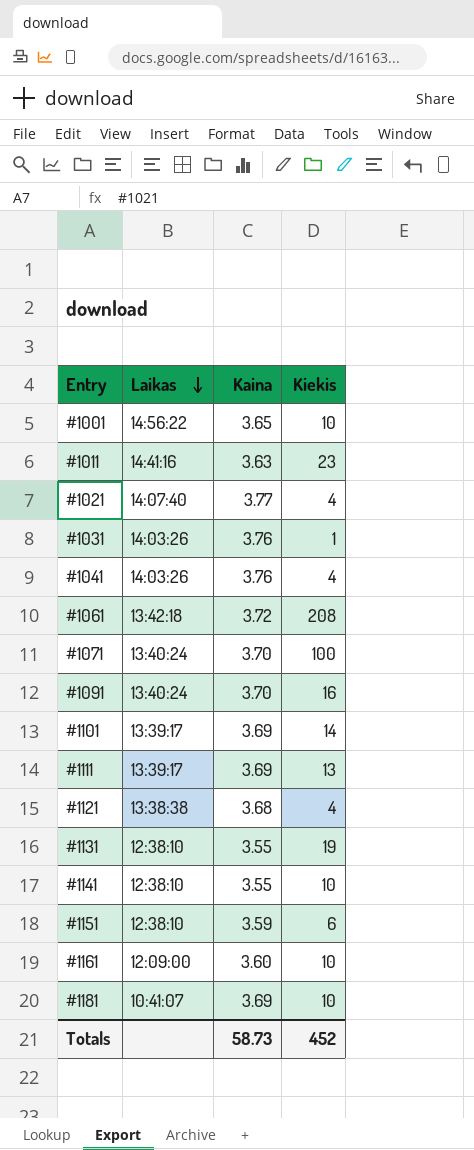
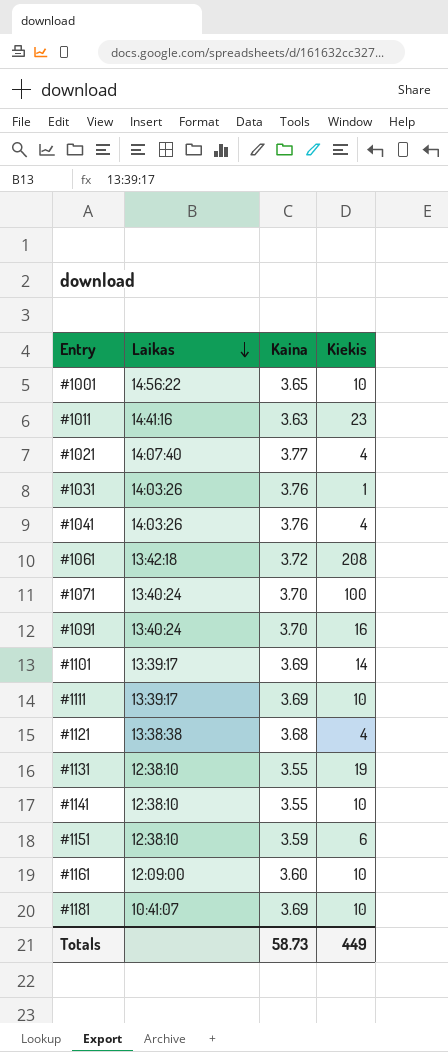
#1111 | Kiekis: 13 -> 10
Totals | Kiekis: 452 -> 449

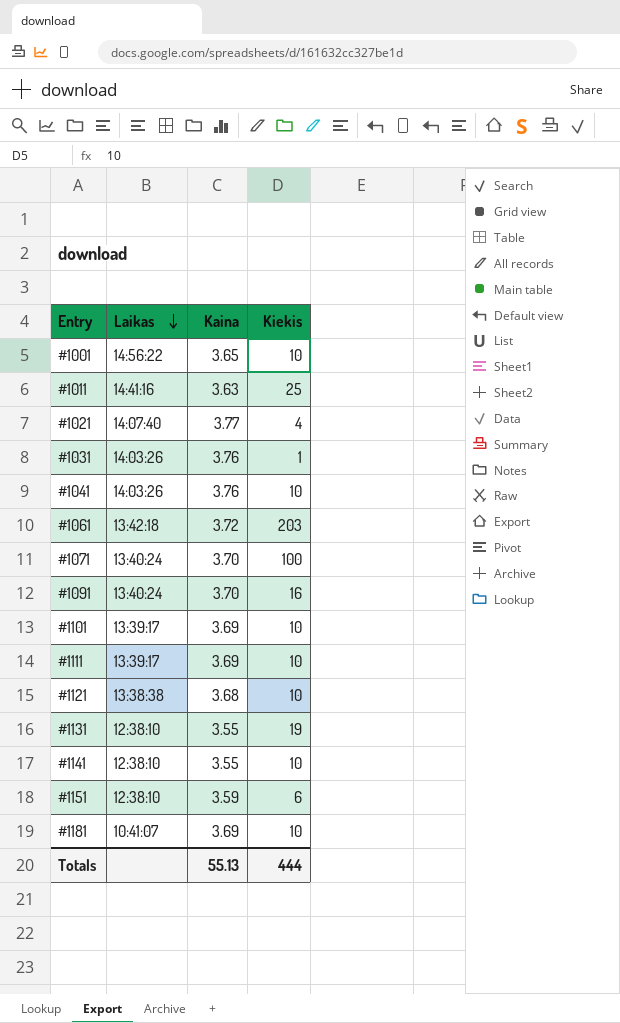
row #1161: 12:09:00 | 3.60 | 10 -> none
#1011 | Kiekis: 23 -> 25
#1041 | Kiekis: 4 -> 10
#1061 | Kiekis: 208 -> 203
#1101 | Kiekis: 14 -> 10
#1121 | Kiekis: 4 -> 10
Totals | Kaina: 58.73 -> 55.13
Totals | Kiekis: 449 -> 444

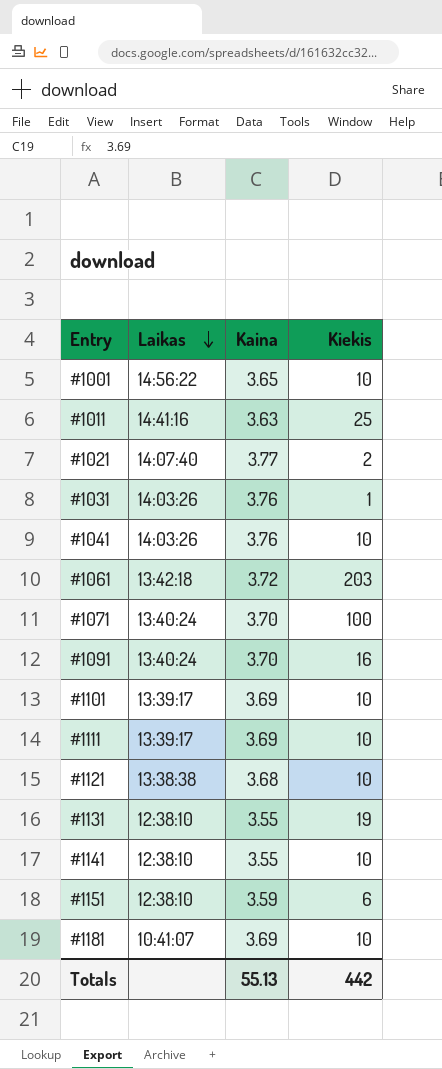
#1021 | Kiekis: 4 -> 2
Totals | Kiekis: 444 -> 442

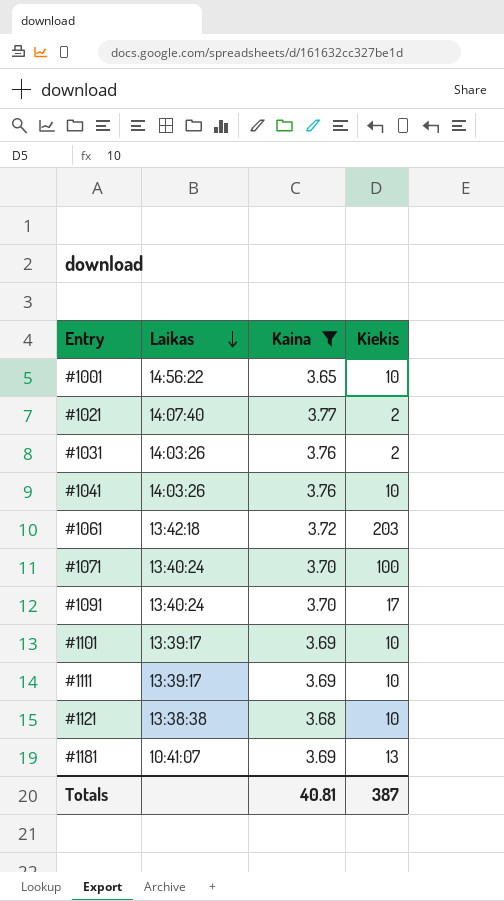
filter: none -> Kaina >= 3.65
#1031 | Kiekis: 1 -> 2
#1091 | Kiekis: 16 -> 17
#1181 | Kiekis: 10 -> 13
Totals | Kaina: 55.13 -> 40.81
Totals | Kiekis: 442 -> 387

